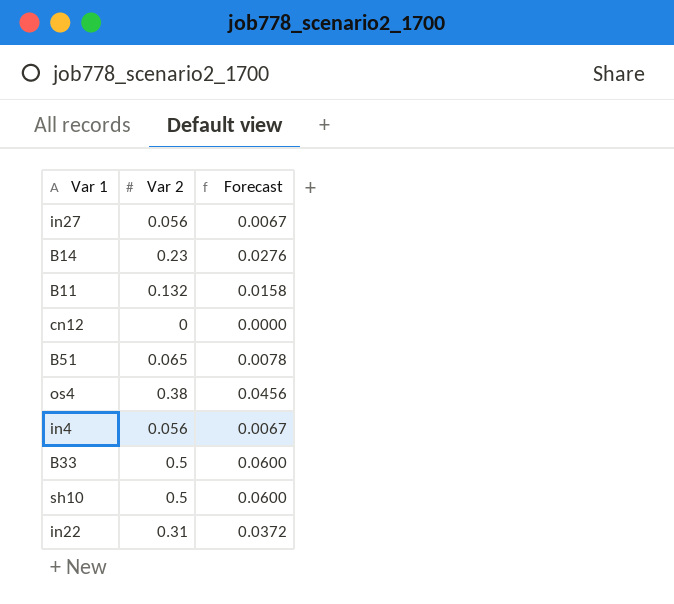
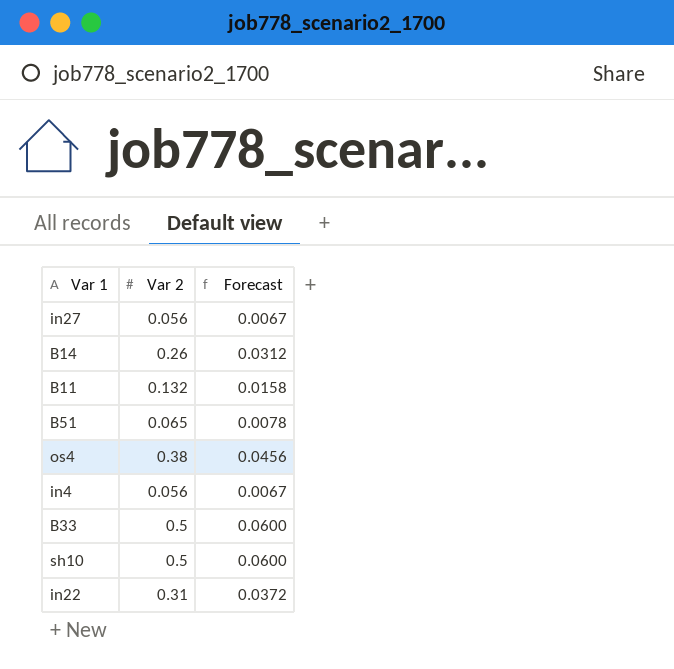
row cn12: 0 | 0.0000 -> none
B14 | Var 2: 0.23 -> 0.26
B14 | Forecast: 0.0276 -> 0.0312

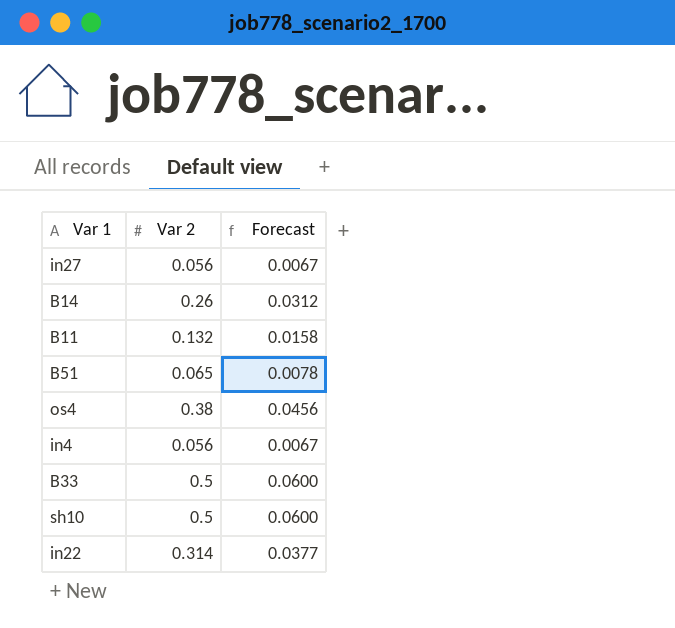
in22 | Var 2: 0.31 -> 0.314
in22 | Forecast: 0.0372 -> 0.0377

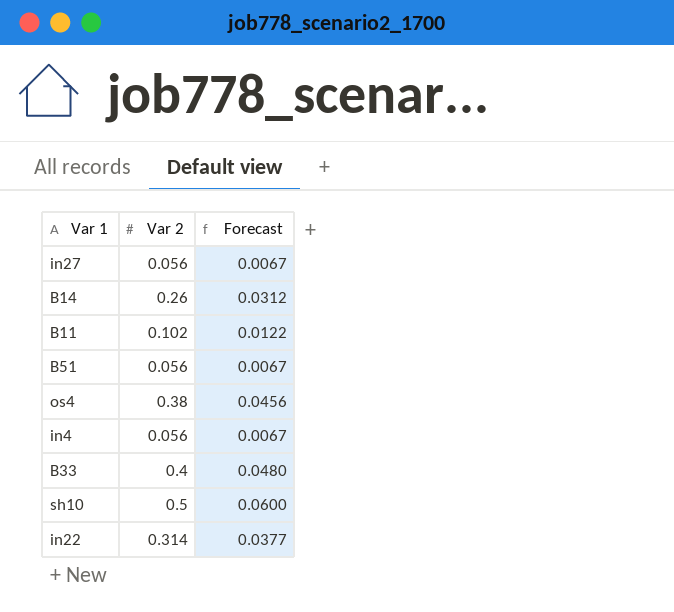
B11 | Var 2: 0.132 -> 0.102
B11 | Forecast: 0.0158 -> 0.0122
B51 | Var 2: 0.065 -> 0.056
B51 | Forecast: 0.0078 -> 0.0067
B33 | Var 2: 0.5 -> 0.4
B33 | Forecast: 0.0600 -> 0.0480

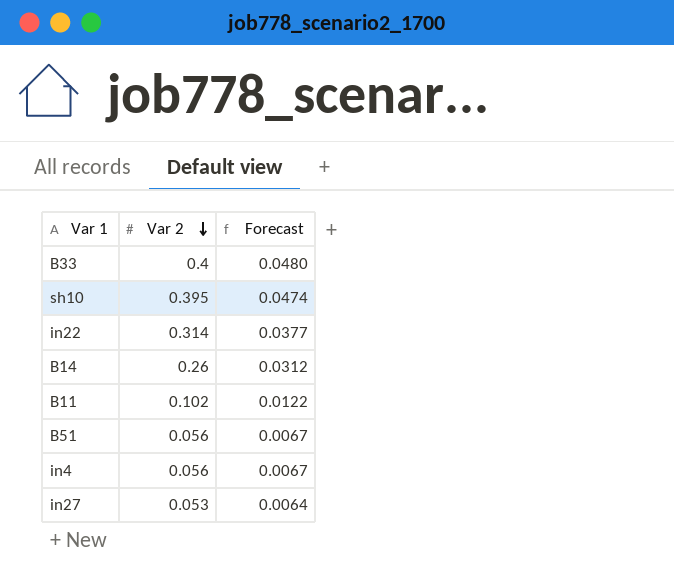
row order: none -> Var 2 descending
row os4: 0.38 | 0.0456 -> none
sh10 | Var 2: 0.5 -> 0.395
sh10 | Forecast: 0.0600 -> 0.0474
in27 | Var 2: 0.056 -> 0.053
in27 | Forecast: 0.0067 -> 0.0064

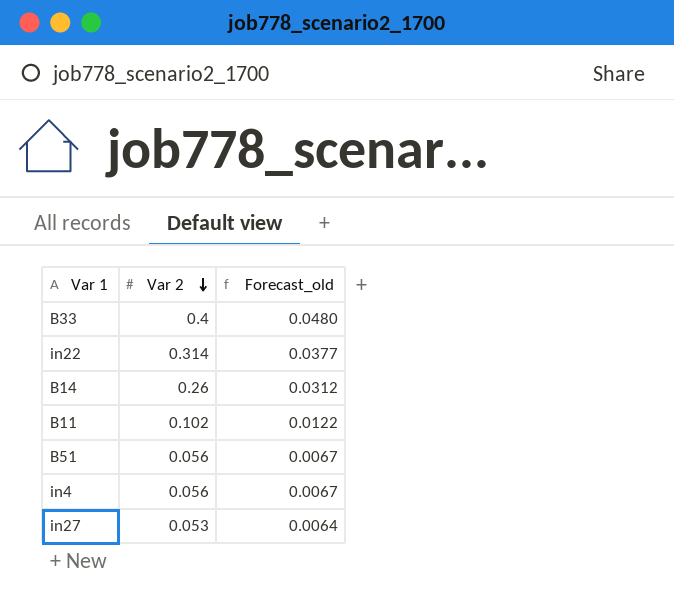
column name: Forecast -> Forecast_old
row sh10: 0.395 | 0.0474 -> none

